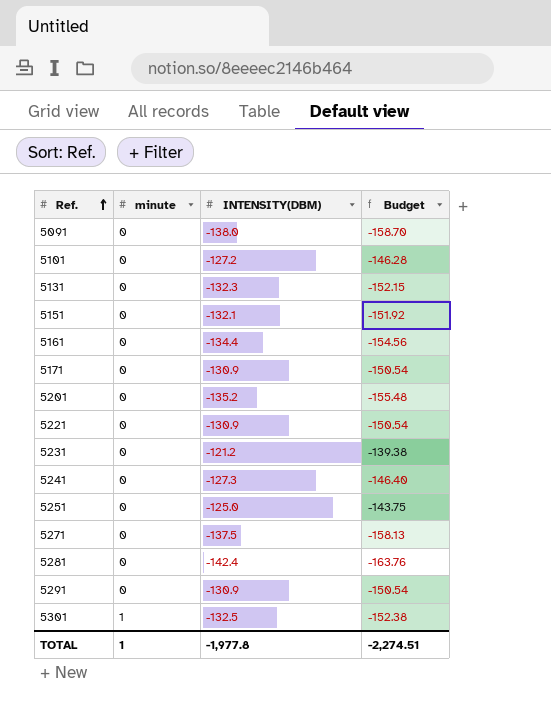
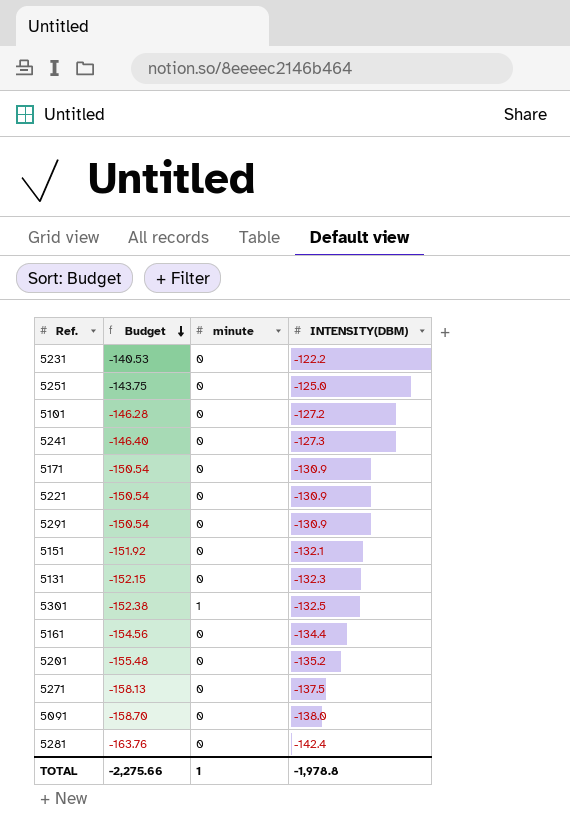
row order: Ref. ascending -> Budget descending
column Budget | position: 4 -> 2
5231 | Budget: -139.38 -> -140.53
5231 | INTENSITY(DBM): -121.2 -> -122.2
TOTAL | Budget: -2,274.51 -> -2,275.66
TOTAL | INTENSITY(DBM): -1,977.8 -> -1,978.8

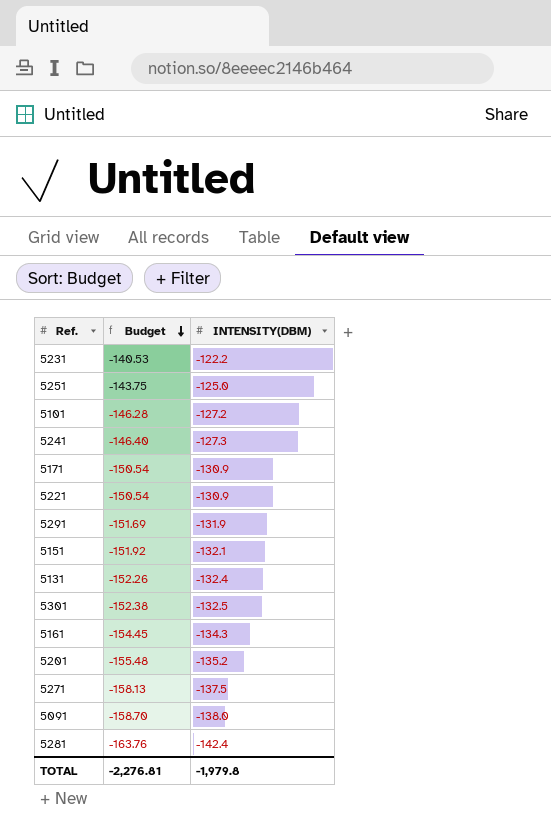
column minute | position: 3 -> none
5291 | Budget: -150.54 -> -151.69
5291 | INTENSITY(DBM): -130.9 -> -131.9
5131 | Budget: -152.15 -> -152.26
5131 | INTENSITY(DBM): -132.3 -> -132.4
5161 | Budget: -154.56 -> -154.45
5161 | INTENSITY(DBM): -134.4 -> -134.3
TOTAL | Budget: -2,275.66 -> -2,276.81
TOTAL | INTENSITY(DBM): -1,978.8 -> -1,979.8

